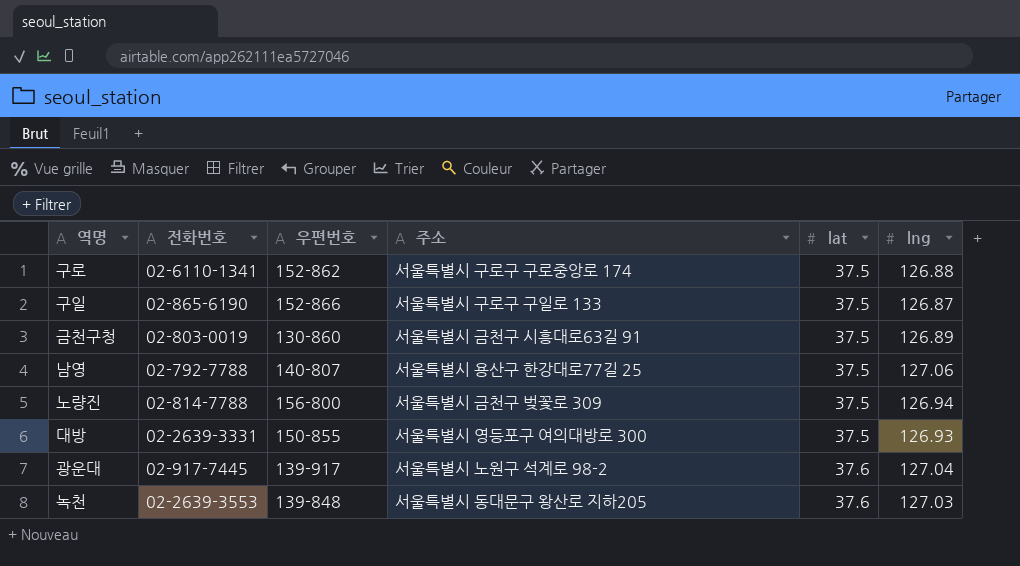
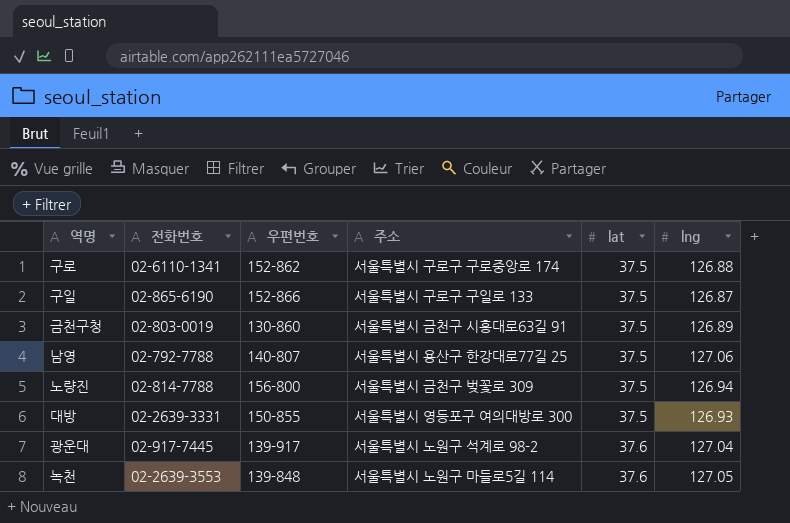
녹천 | 주소: 서울특별시 동대문구 왕산로 지하205 -> 서울특별시 노원구 마들로5길 114
녹천 | lng: 127.03 -> 127.05

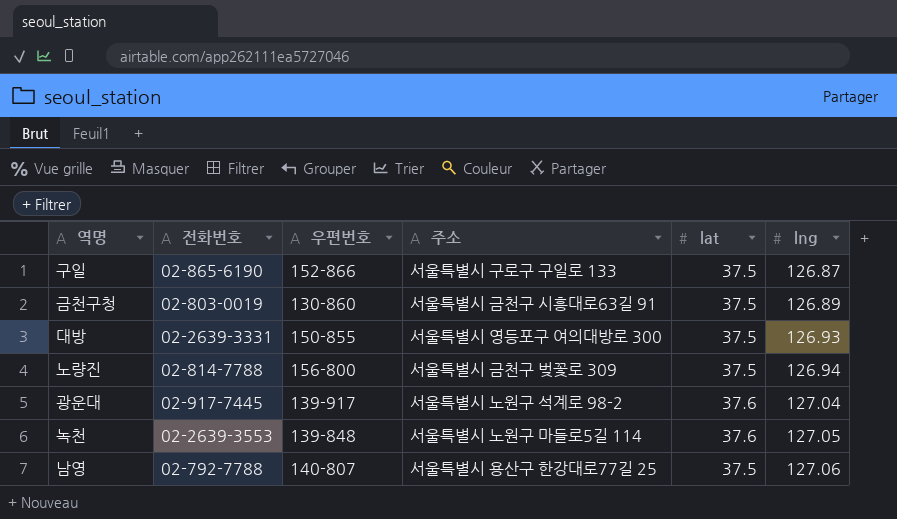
row order: lat ascending -> lng ascending
row 구로: 02-6110-1341 | 152-862 | 서울특별시 구로구 구로중앙로 174 | 37.5 | 126.88 -> none

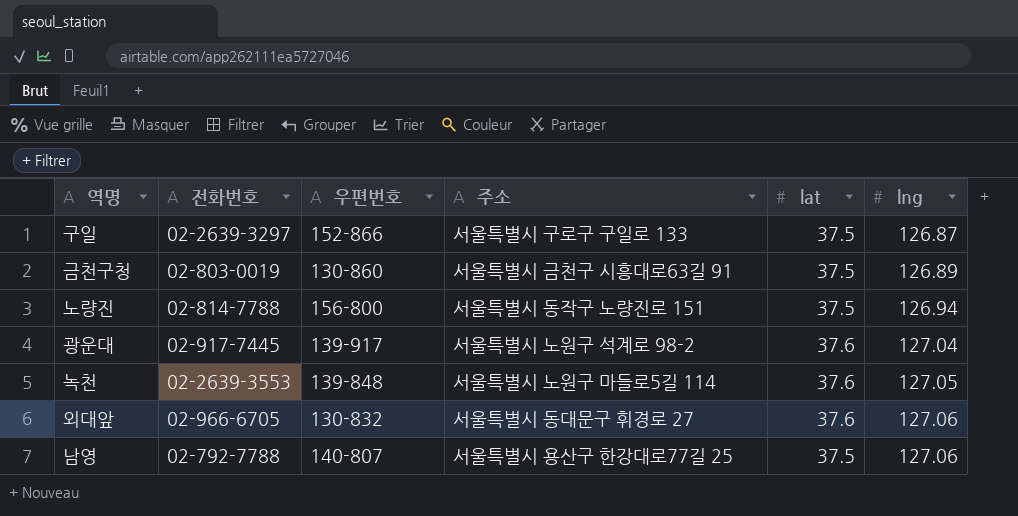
row 대방: 02-2639-3331 | 150-855 | 서울특별시 영등포구 여의대방로 300 | 37.5 | 126.93 -> none
구일 | 전화번호: 02-865-6190 -> 02-2639-3297
노량진 | 주소: 서울특별시 금천구 벚꽃로 309 -> 서울특별시 동작구 노량진로 151
row 외대앞: none -> 02-966-6705 | 130-832 | 서울특별시 동대문구 휘경로 27 | 37.6 | 127.06

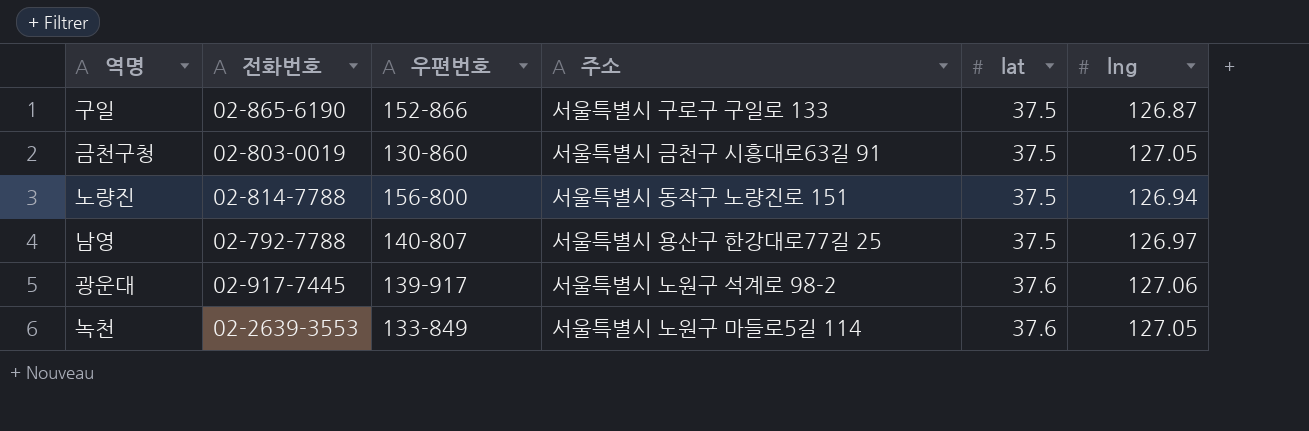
row order: lng ascending -> lat ascending
row 외대앞: 02-966-6705 | 130-832 | 서울특별시 동대문구 휘경로 27 | 37.6 | 127.06 -> none
구일 | 전화번호: 02-2639-3297 -> 02-865-6190
금천구청 | lng: 126.89 -> 127.05
남영 | lng: 127.06 -> 126.97
광운대 | lng: 127.04 -> 127.06
녹천 | 우편번호: 139-848 -> 133-849

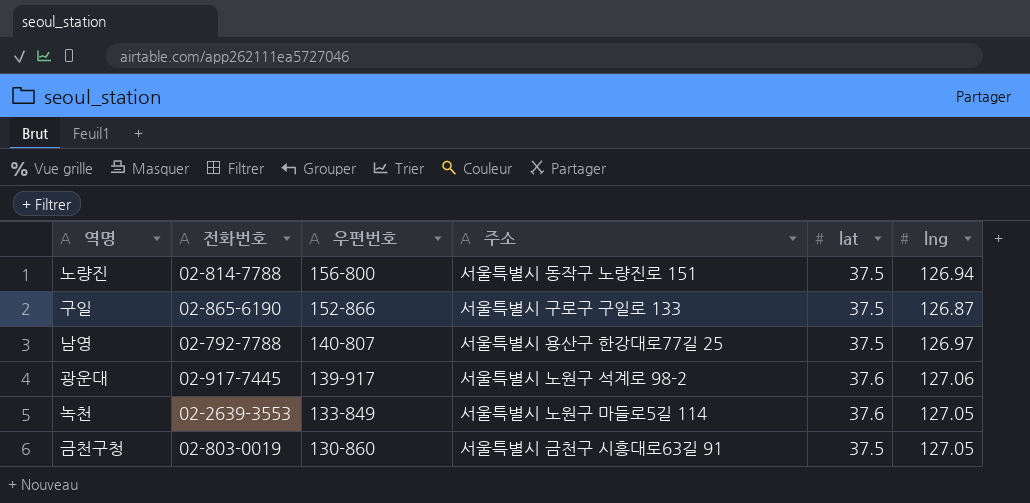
row order: lat ascending -> 우편번호 descending

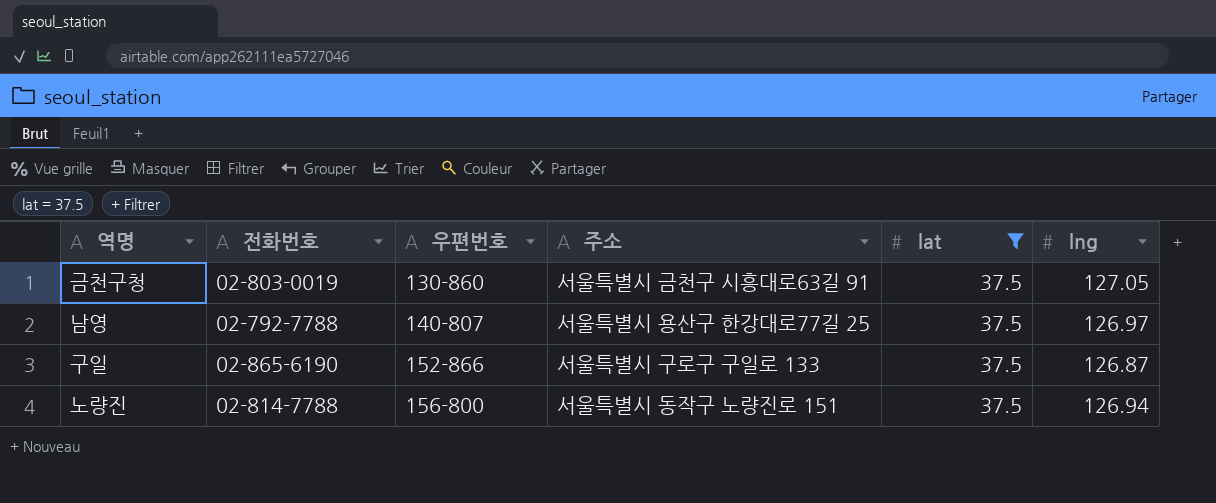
filter: none -> lat = 37.5
row order: 우편번호 descending -> 우편번호 ascending

